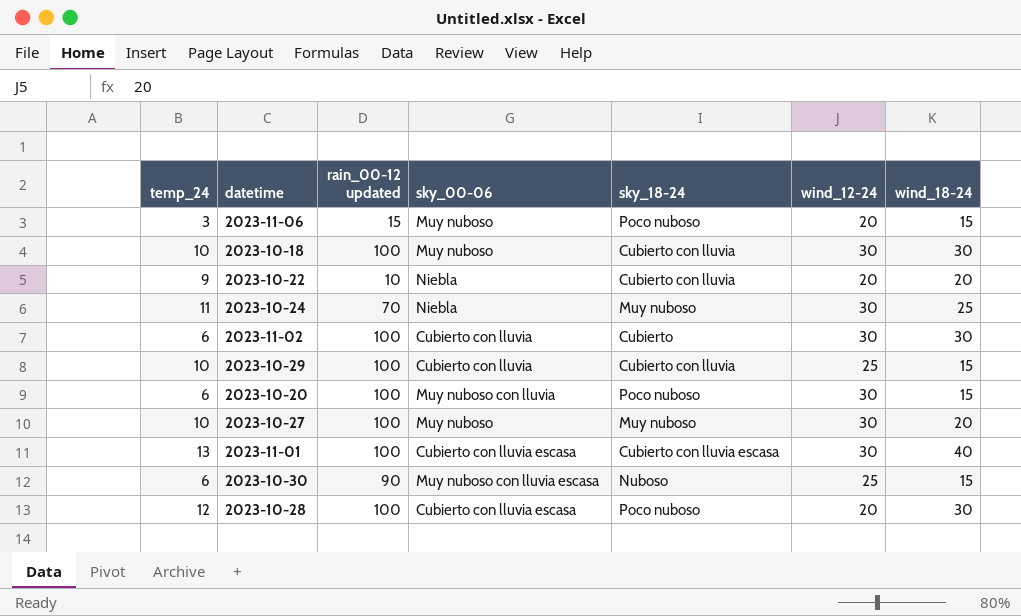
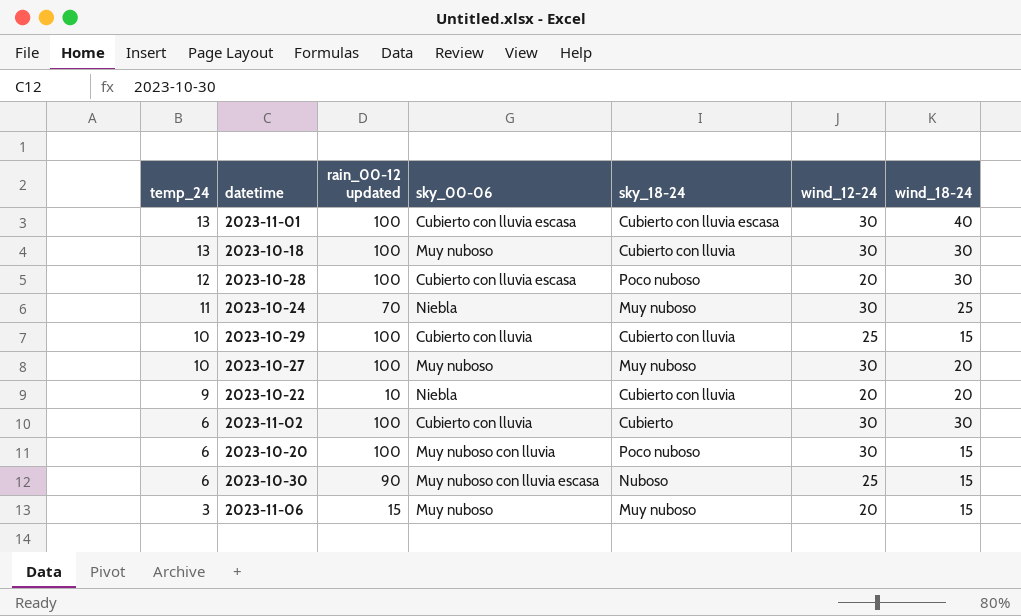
row order: none -> temp_24 descending
2023-10-18 | temp_24: 10 -> 13
2023-11-06 | sky_18-24: Poco nuboso -> Muy nuboso

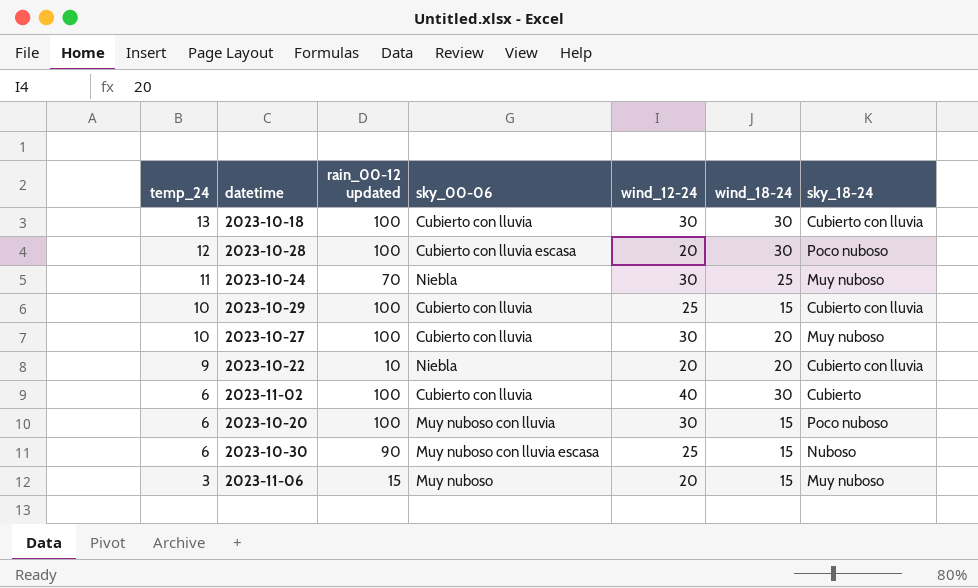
column sky_18-24 | position: 5 -> 7
row 2023-11-01: 13 | 100 | Cubierto con lluvia escasa | Cubierto con lluvia escasa | 30 | 40 -> none
2023-10-18 | sky_00-06: Muy nuboso -> Cubierto con lluvia
2023-10-27 | sky_00-06: Muy nuboso -> Cubierto con lluvia
2023-11-02 | wind_12-24: 30 -> 40

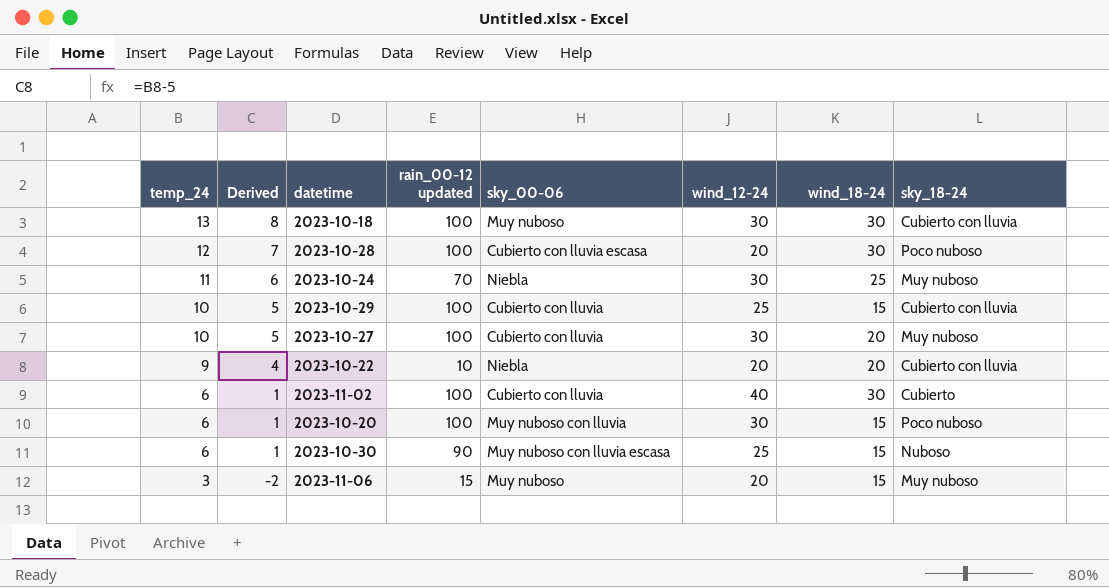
column Derived | formula: none -> [temp_24] - 5
2023-10-18 | sky_00-06: Cubierto con lluvia -> Muy nuboso

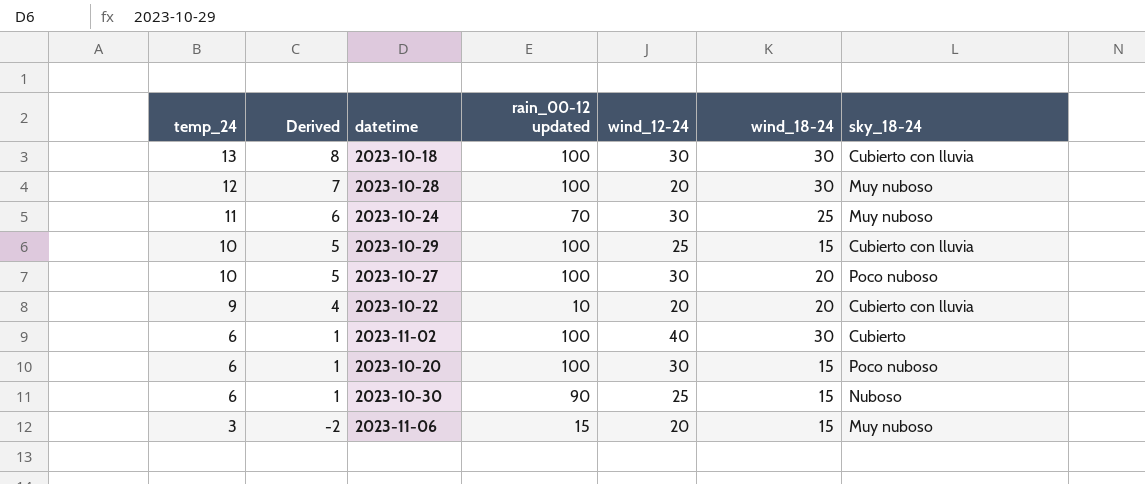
column sky_00-06 | position: 5 -> none
2023-10-28 | sky_18-24: Poco nuboso -> Muy nuboso
2023-10-27 | sky_18-24: Muy nuboso -> Poco nuboso

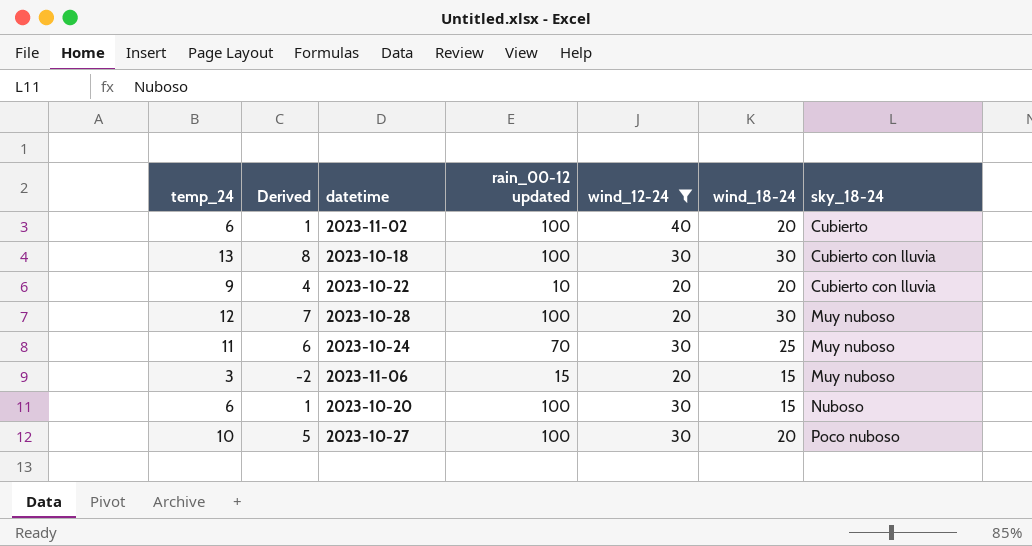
filter: none -> wind_12-24 != 25
row order: temp_24 descending -> sky_18-24 ascending
2023-11-02 | wind_18-24: 30 -> 20
2023-10-20 | sky_18-24: Poco nuboso -> Nuboso

